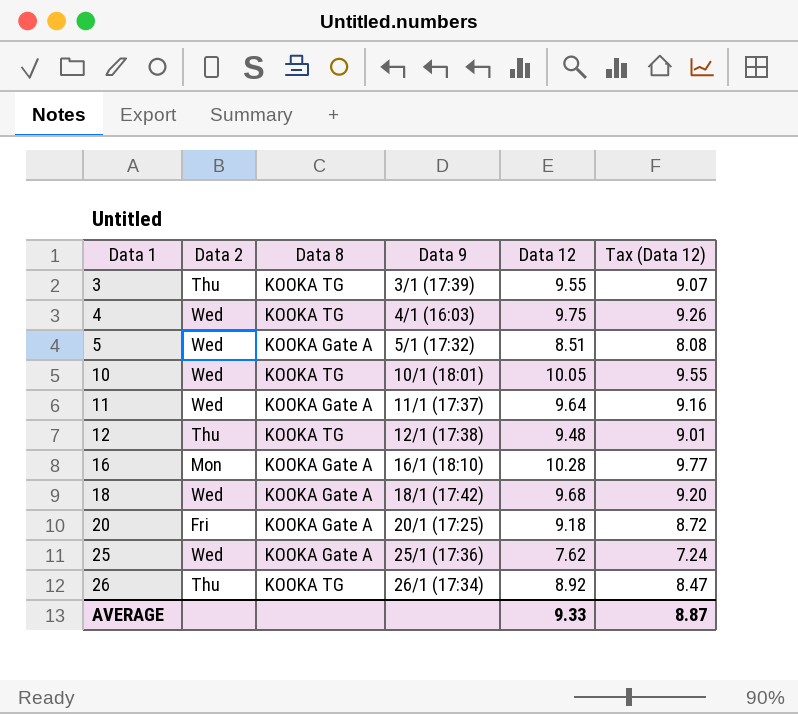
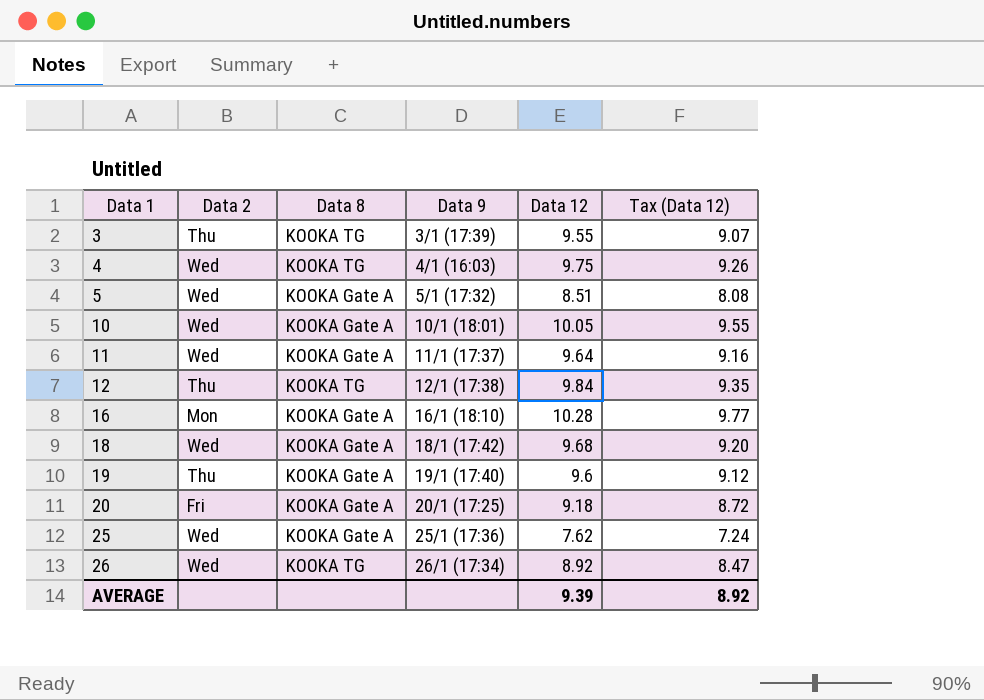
10 | Data 8: KOOKA TG -> KOOKA Gate A
12 | Data 12: 9.48 -> 9.84
12 | Tax (Data 12): 9.01 -> 9.35
row 19: none -> Thu | KOOKA Gate A | 19/1 (17:40) | 9.6 | 9.12
26 | Data 2: Thu -> Wed
AVERAGE | Data 12: 9.33 -> 9.39
AVERAGE | Tax (Data 12): 8.87 -> 8.92

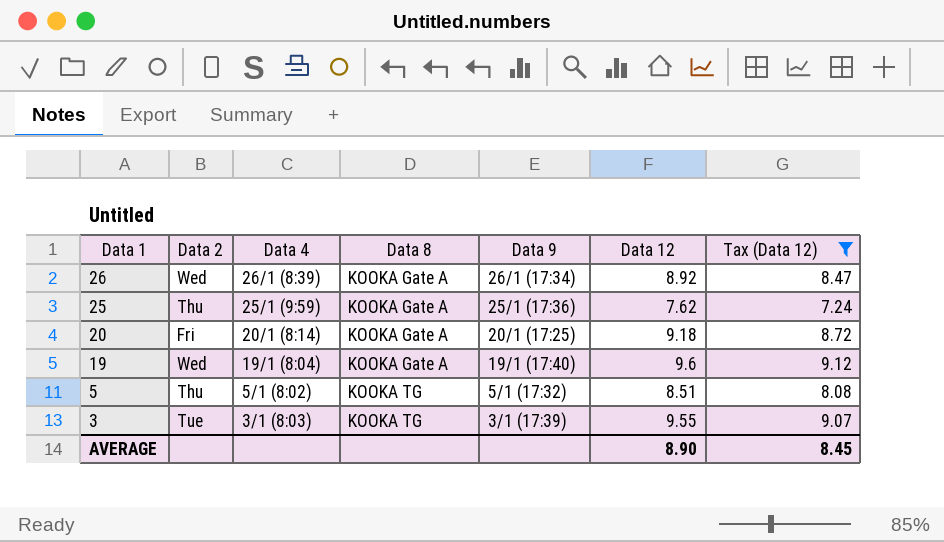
filter: none -> Tax (Data 12) <= 9.12
row order: Data 1 ascending -> Data 1 descending
column Data 4 | position: none -> 3
26 | Data 8: KOOKA TG -> KOOKA Gate A
25 | Data 2: Wed -> Thu
19 | Data 2: Thu -> Wed
5 | Data 2: Wed -> Thu
5 | Data 8: KOOKA Gate A -> KOOKA TG
3 | Data 2: Thu -> Tue
AVERAGE | Data 12: 9.39 -> 8.90
AVERAGE | Tax (Data 12): 8.92 -> 8.45

